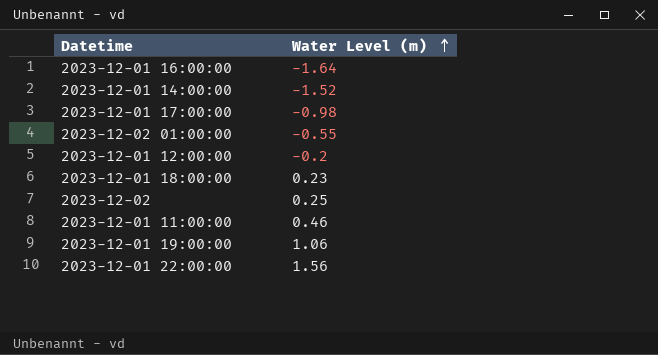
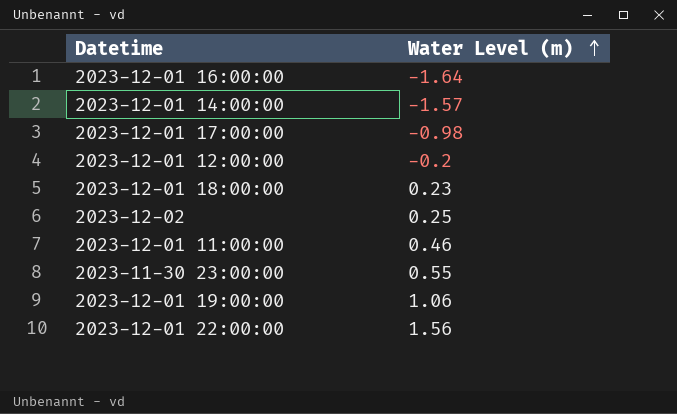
row 2023-12-02 01:00:00: -0.55 -> none
2023-12-01 14:00:00 | Water Level (m): -1.52 -> -1.57
row 2023-11-30 23:00:00: none -> 0.55

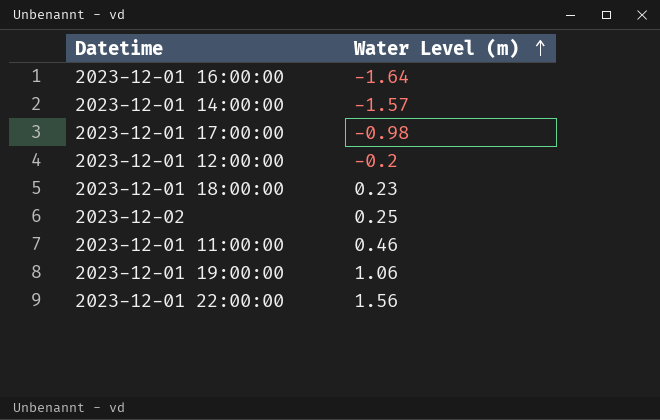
row 2023-11-30 23:00:00: 0.55 -> none

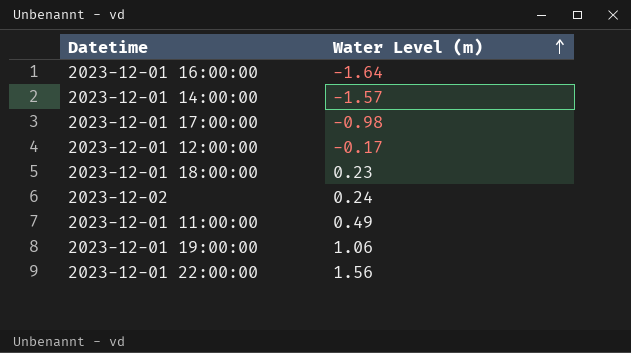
2023-12-01 12:00:00 | Water Level (m): -0.2 -> -0.17
2023-12-02 | Water Level (m): 0.25 -> 0.24
2023-12-01 11:00:00 | Water Level (m): 0.46 -> 0.49

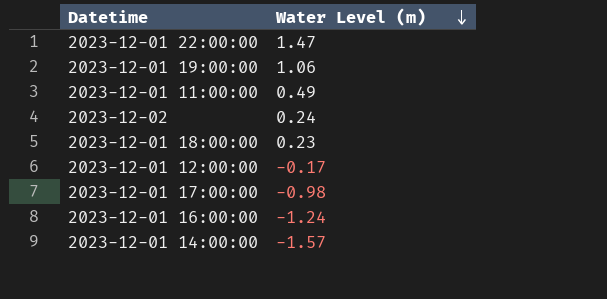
row order: Water Level (m) ascending -> Water Level (m) descending
2023-12-01 22:00:00 | Water Level (m): 1.56 -> 1.47
2023-12-01 16:00:00 | Water Level (m): -1.64 -> -1.24

